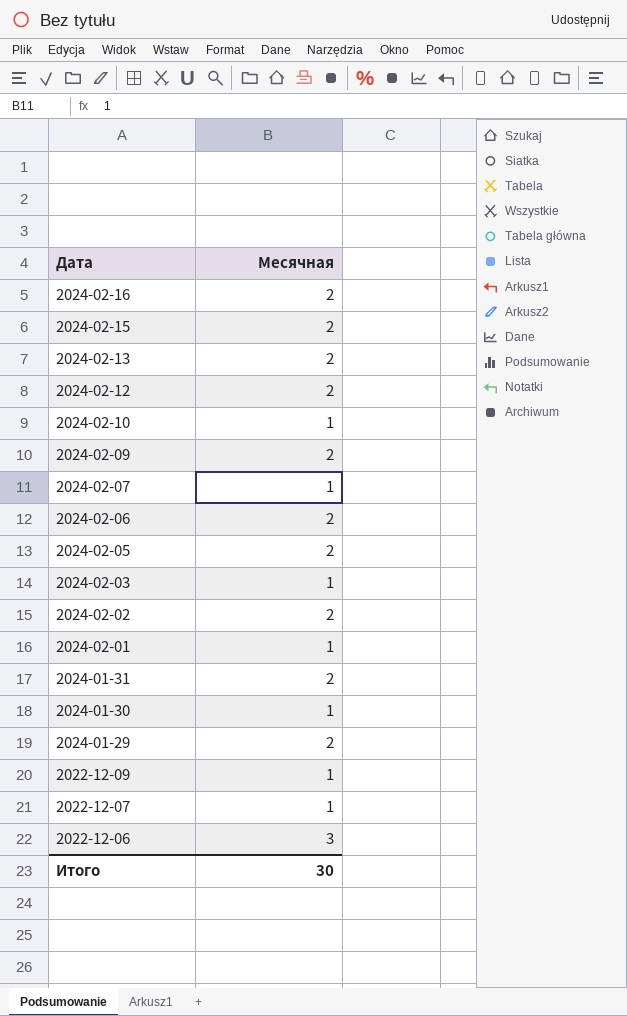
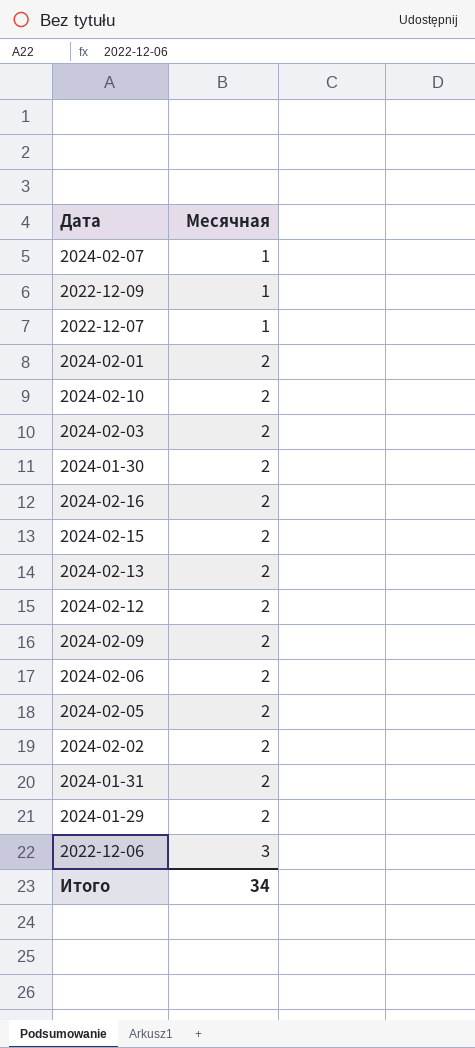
row order: Дата descending -> Месячная ascending
2024-02-01 | Месячная: 1 -> 2
2024-02-10 | Месячная: 1 -> 2
2024-02-03 | Месячная: 1 -> 2
2024-01-30 | Месячная: 1 -> 2
Итого | Месячная: 30 -> 34

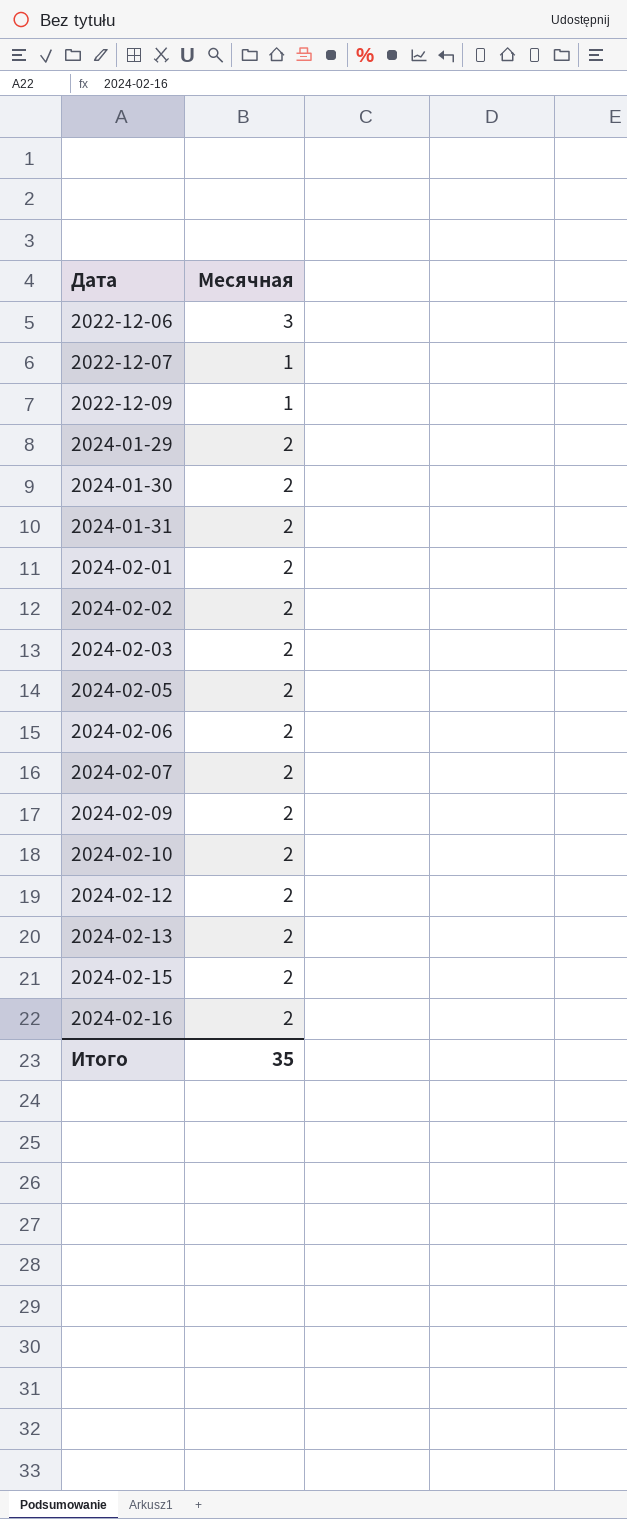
row order: Месячная ascending -> Дата ascending
2024-02-07 | Месячная: 1 -> 2
Итого | Месячная: 34 -> 35

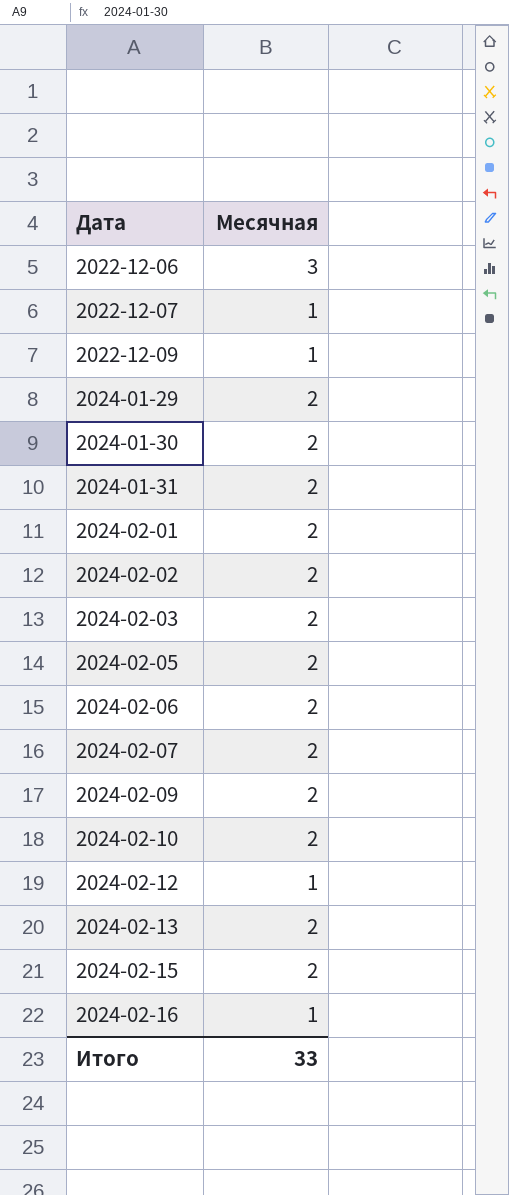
2024-02-12 | Месячная: 2 -> 1
2024-02-16 | Месячная: 2 -> 1
Итого | Месячная: 35 -> 33

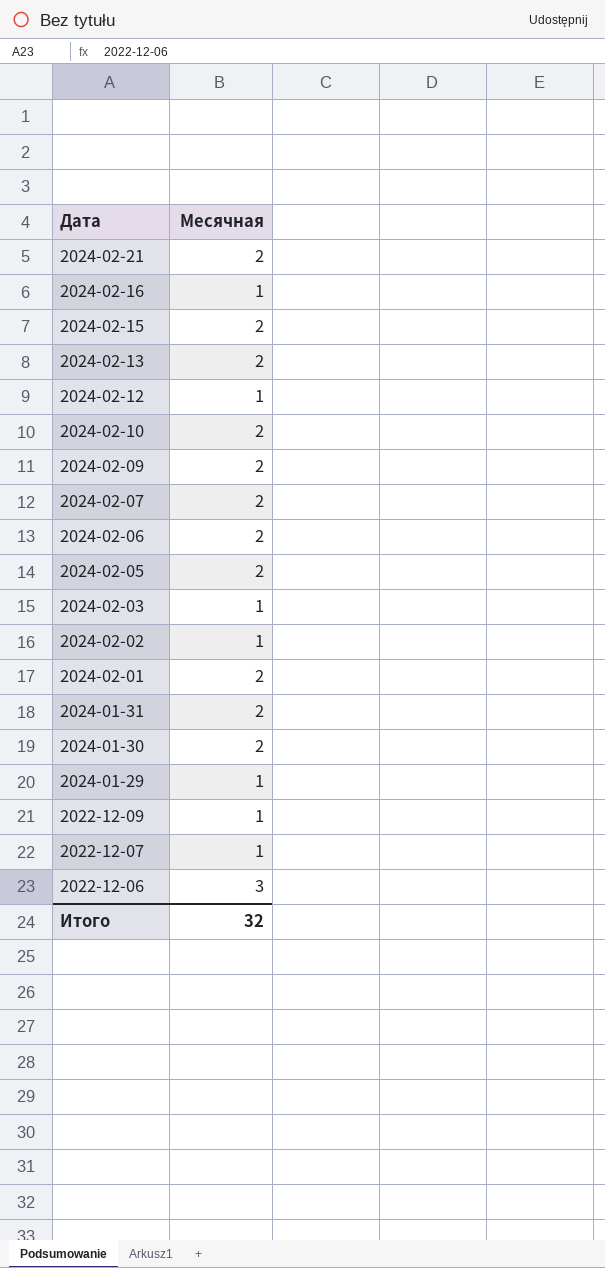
row order: Дата ascending -> Дата descending
row 2024-02-21: none -> 2
2024-02-03 | Месячная: 2 -> 1
2024-02-02 | Месячная: 2 -> 1
2024-01-29 | Месячная: 2 -> 1
Итого | Месячная: 33 -> 32

